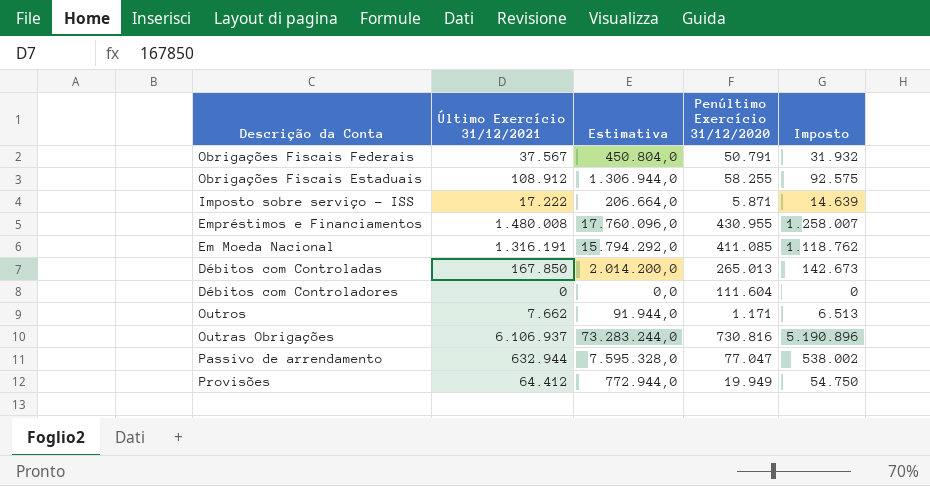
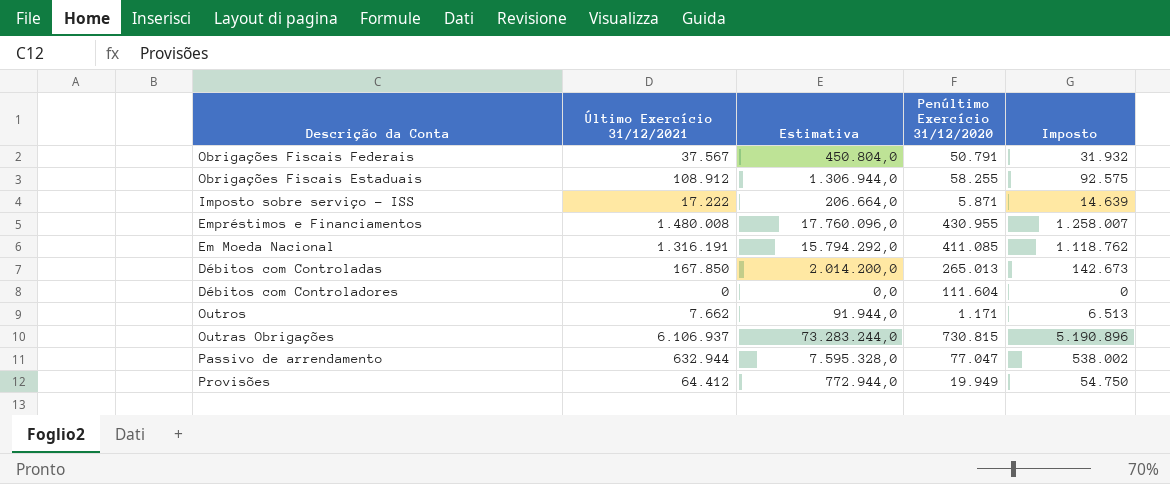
Outras Obrigações | Penúltimo Exercício 31/12/2020: 730.816 -> 730.815

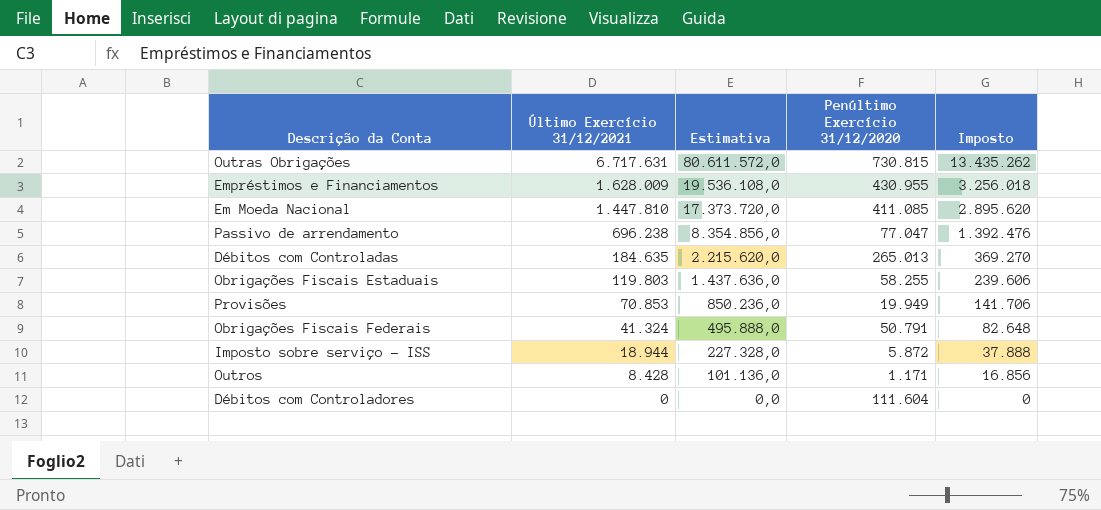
row order: none -> Último Exercício 31/12/2021 descending
column Imposto | formula: [Último Exercício 31/12/2021] * 0,85 -> [Último Exercício 31/12/2021] * 2
Outras Obrigações | Último Exercício 31/12/2021: 6.106.937 -> 6.717.631
Outras Obrigações | Estimativa: 73.283.244,0 -> 80.611.572,0
Empréstimos e Financiamentos | Último Exercício 31/12/2021: 1.480.008 -> 1.628.009
Empréstimos e Financiamentos | Estimativa: 17.760.096,0 -> 19.536.108,0
Em Moeda Nacional | Último Exercício 31/12/2021: 1.316.191 -> 1.447.810
Em Moeda Nacional | Estimativa: 15.794.292,0 -> 17.373.720,0
Passivo de arrendamento | Último Exercício 31/12/2021: 632.944 -> 696.238
Passivo de arrendamento | Estimativa: 7.595.328,0 -> 8.354.856,0
Débitos com Controladas | Último Exercício 31/12/2021: 167.850 -> 184.635
Débitos com Controladas | Estimativa: 2.014.200,0 -> 2.215.620,0
Obrigações Fiscais Estaduais | Último Exercício 31/12/2021: 108.912 -> 119.803
Obrigações Fiscais Estaduais | Estimativa: 1.306.944,0 -> 1.437.636,0
Provisões | Último Exercício 31/12/2021: 64.412 -> 70.853
Provisões | Estimativa: 772.944,0 -> 850.236,0
Obrigações Fiscais Federais | Último Exercício 31/12/2021: 37.567 -> 41.324
Obrigações Fiscais Federais | Estimativa: 450.804,0 -> 495.888,0
Imposto sobre serviço - ISS | Último Exercício 31/12/2021: 17.222 -> 18.944
Imposto sobre serviço - ISS | Estimativa: 206.664,0 -> 227.328,0
Imposto sobre serviço - ISS | Penúltimo Exercício 31/12/2020: 5.871 -> 5.872
Outros | Último Exercício 31/12/2021: 7.662 -> 8.428
Outros | Estimativa: 91.944,0 -> 101.136,0

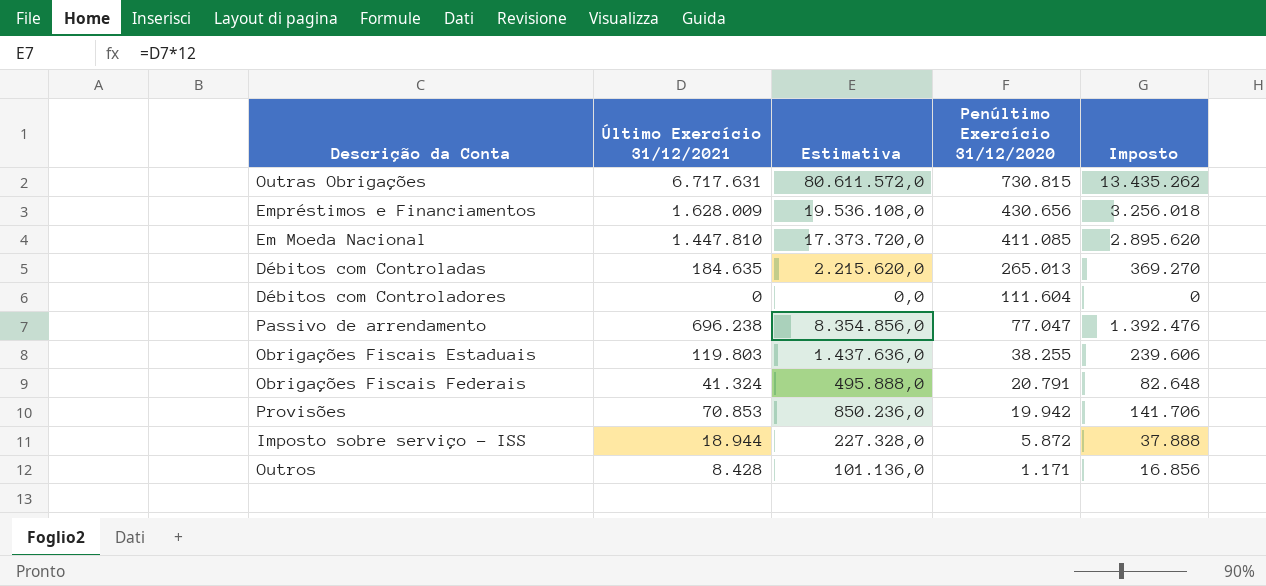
row order: Último Exercício 31/12/2021 descending -> Penúltimo Exercício 31/12/2020 descending
Empréstimos e Financiamentos | Penúltimo Exercício 31/12/2020: 430.955 -> 430.656
Obrigações Fiscais Estaduais | Penúltimo Exercício 31/12/2020: 58.255 -> 38.255
Obrigações Fiscais Federais | Penúltimo Exercício 31/12/2020: 50.791 -> 20.791
Provisões | Penúltimo Exercício 31/12/2020: 19.949 -> 19.942

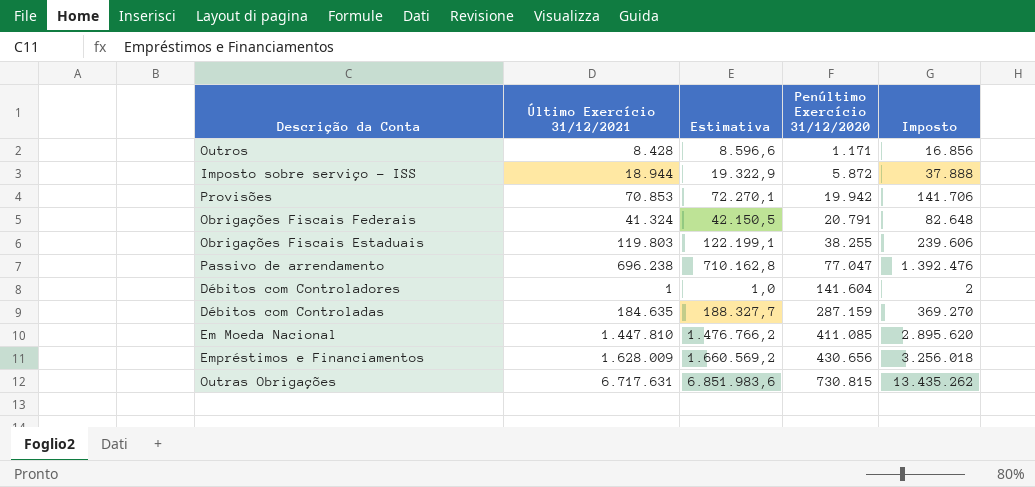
row order: Penúltimo Exercício 31/12/2020 descending -> Penúltimo Exercício 31/12/2020 ascending
column Estimativa | formula: [Último Exercício 31/12/2021] * 12 -> [Último Exercício 31/12/2021] * 1,02
Débitos com Controladores | Último Exercício 31/12/2021: 0 -> 1
Débitos com Controladores | Penúltimo Exercício 31/12/2020: 111.604 -> 141.604
Débitos com Controladores | Imposto: 0 -> 2
Débitos com Controladas | Penúltimo Exercício 31/12/2020: 265.013 -> 287.159

